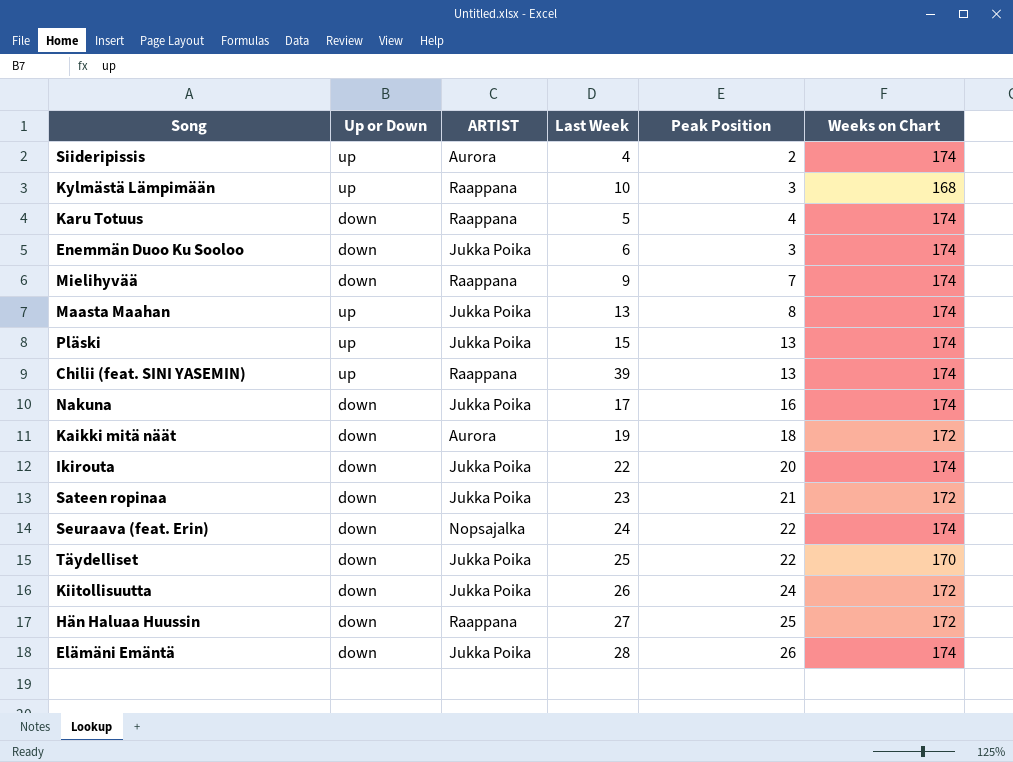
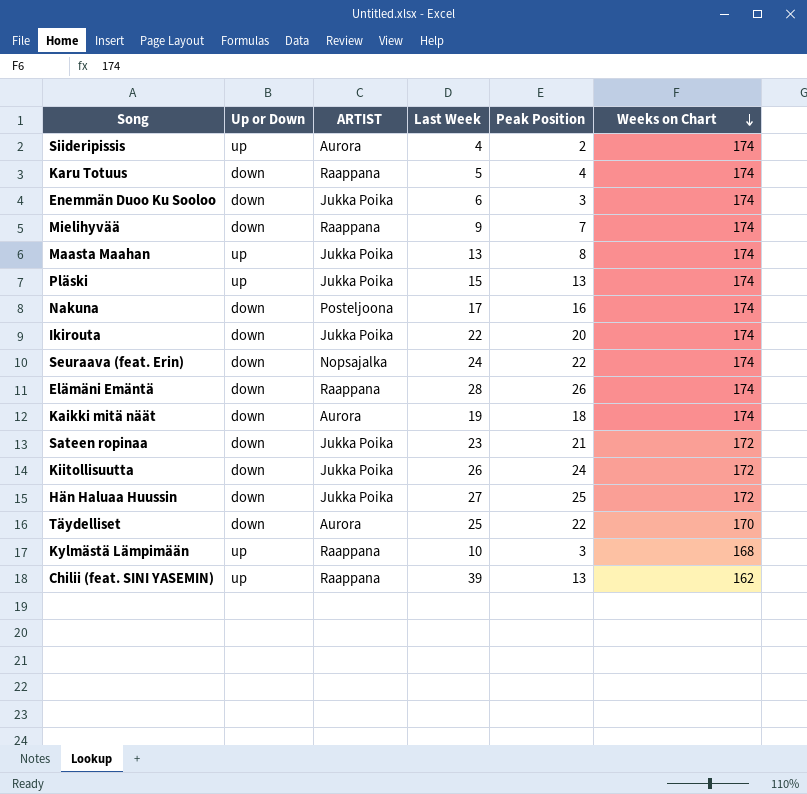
row order: none -> Weeks on Chart descending
Nakuna | ARTIST: Jukka Poika -> Posteljoona
Elämäni Emäntä | ARTIST: Jukka Poika -> Raappana
Kaikki mitä näät | Weeks on Chart: 172 -> 174
Hän Haluaa Huussin | ARTIST: Raappana -> Jukka Poika
Täydelliset | ARTIST: Jukka Poika -> Aurora
Chilii (feat. SINI YASEMIN) | Weeks on Chart: 174 -> 162

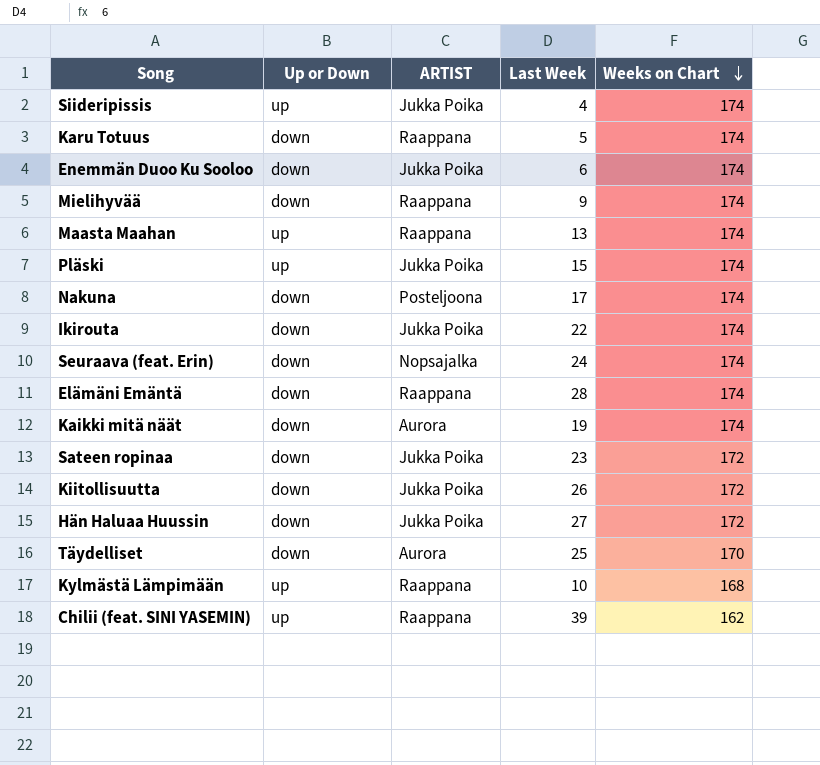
column Peak Position | position: 5 -> none
Siideripissis | ARTIST: Aurora -> Jukka Poika
Maasta Maahan | ARTIST: Jukka Poika -> Raappana

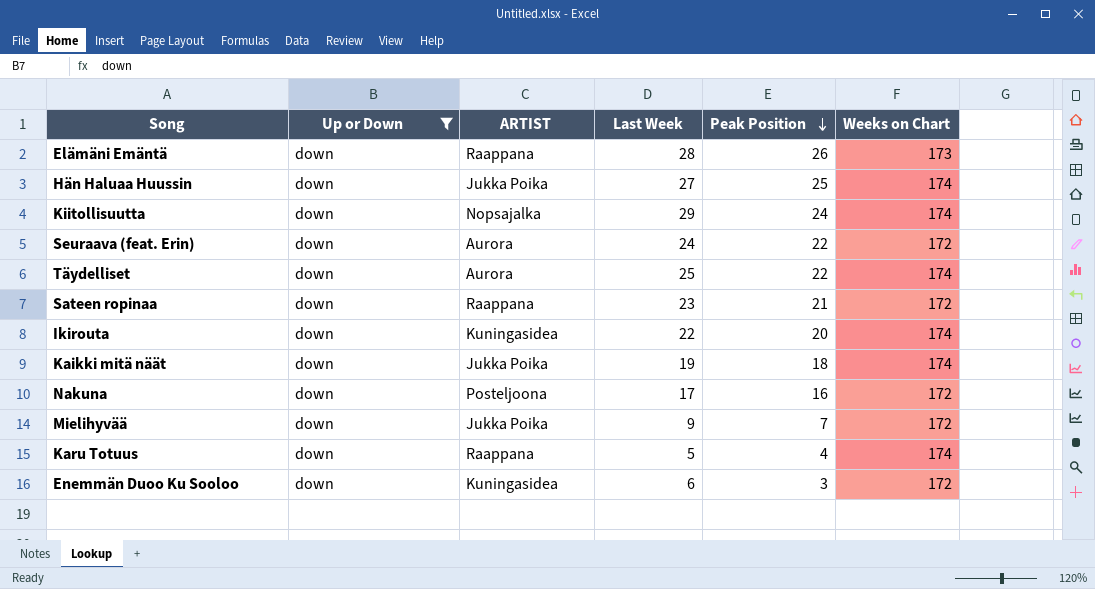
filter: none -> Up or Down = down
row order: Weeks on Chart descending -> Peak Position descending
column Peak Position | position: none -> 5
Elämäni Emäntä | Weeks on Chart: 174 -> 173
Hän Haluaa Huussin | Weeks on Chart: 172 -> 174
Kiitollisuutta | ARTIST: Jukka Poika -> Nopsajalka
Kiitollisuutta | Last Week: 26 -> 29
Kiitollisuutta | Weeks on Chart: 172 -> 174
Seuraava (feat. Erin) | ARTIST: Nopsajalka -> Aurora
Seuraava (feat. Erin) | Weeks on Chart: 174 -> 172
Täydelliset | Weeks on Chart: 170 -> 174
Sateen ropinaa | ARTIST: Jukka Poika -> Raappana
Ikirouta | ARTIST: Jukka Poika -> Kuningasidea
Kaikki mitä näät | ARTIST: Aurora -> Jukka Poika
Nakuna | Weeks on Chart: 174 -> 172
Mielihyvää | ARTIST: Raappana -> Jukka Poika
Mielihyvää | Weeks on Chart: 174 -> 172
Enemmän Duoo Ku Sooloo | ARTIST: Jukka Poika -> Kuningasidea
Enemmän Duoo Ku Sooloo | Weeks on Chart: 174 -> 172

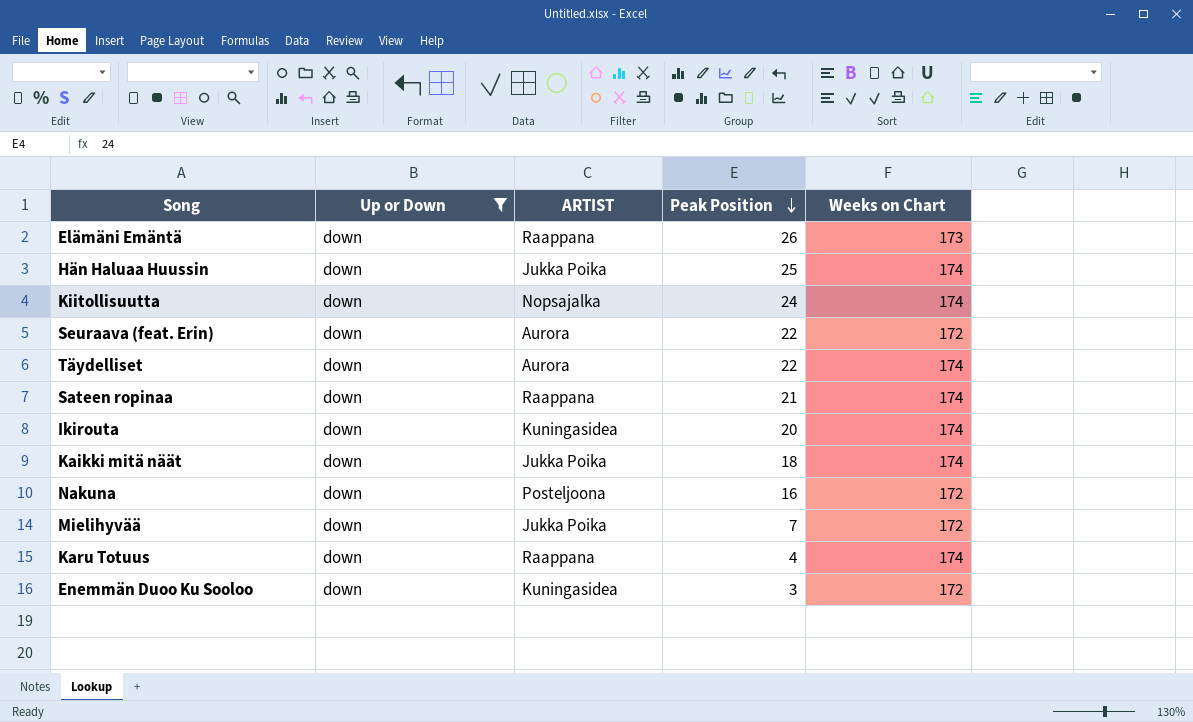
column Last Week | position: 4 -> none
Sateen ropinaa | Weeks on Chart: 172 -> 174

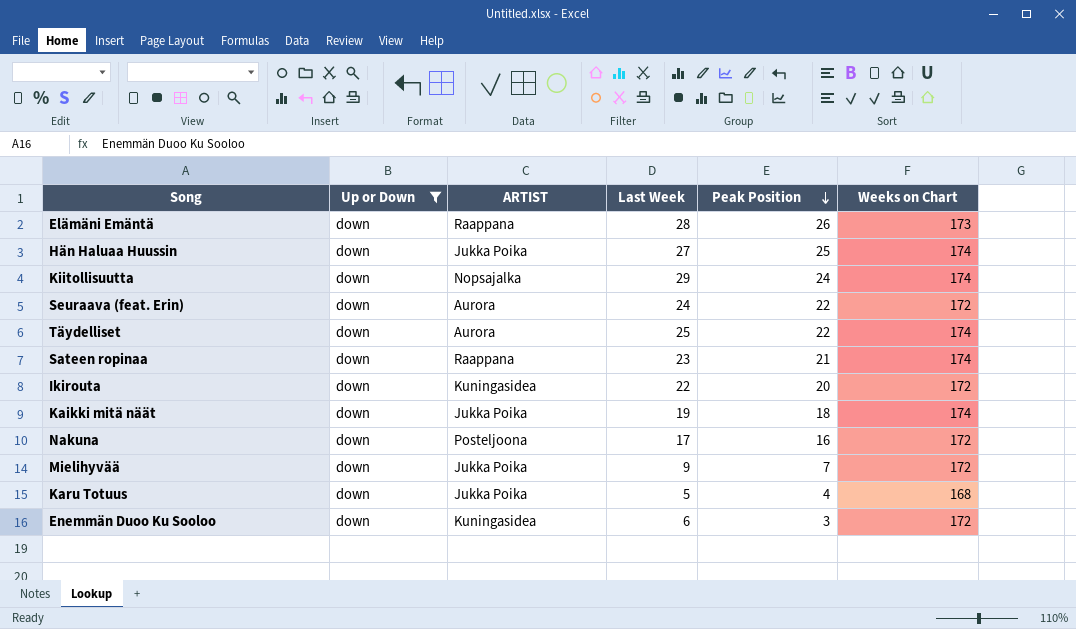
column Last Week | position: none -> 4
Ikirouta | Weeks on Chart: 174 -> 172
Karu Totuus | ARTIST: Raappana -> Jukka Poika
Karu Totuus | Weeks on Chart: 174 -> 168

